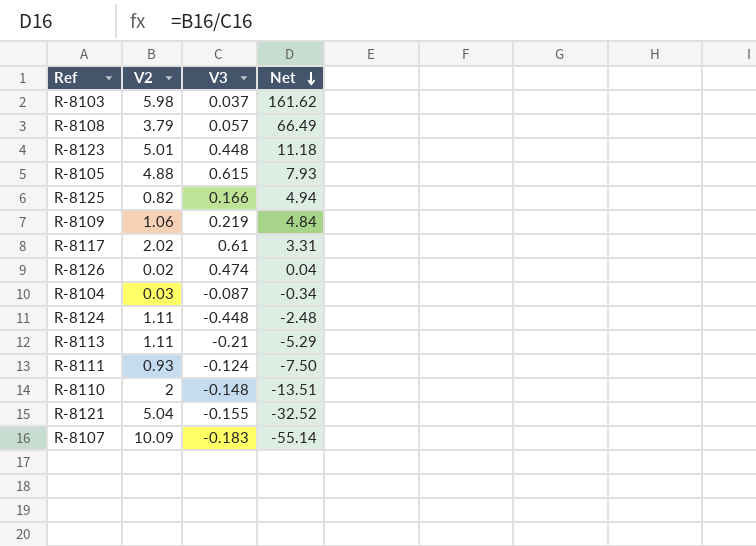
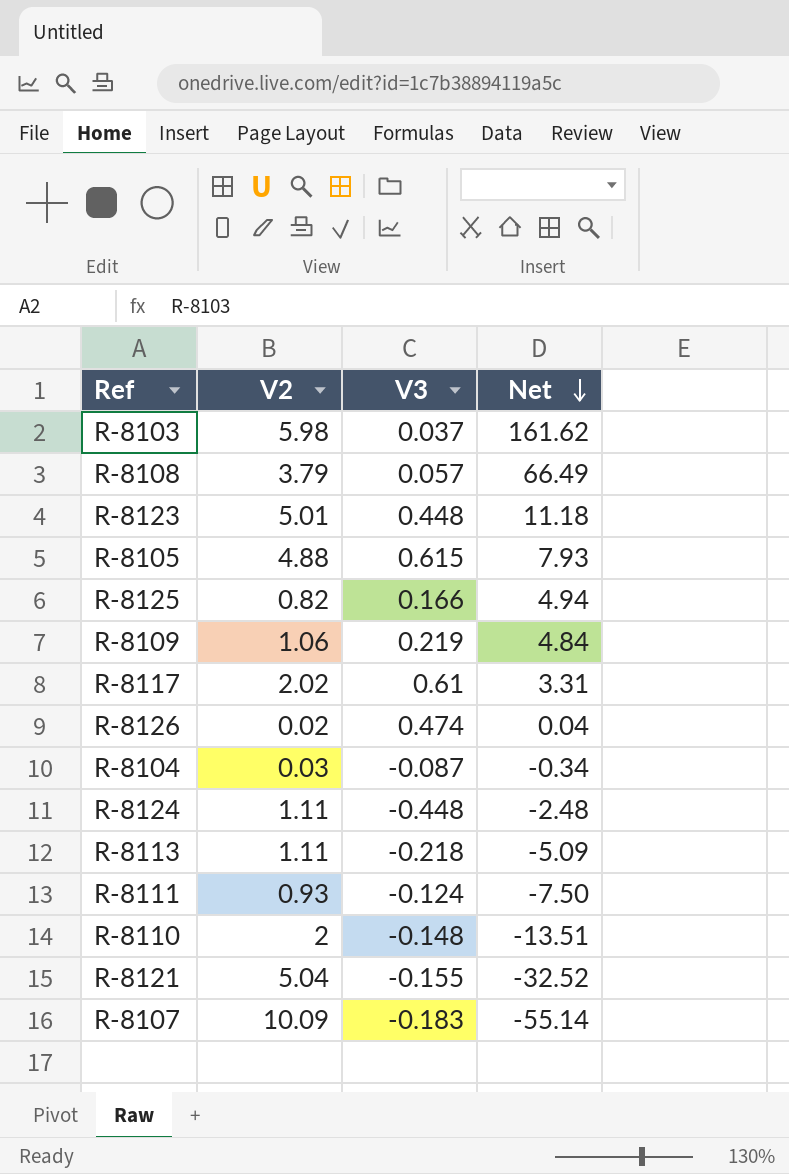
R-8113 | V3: -0.21 -> -0.218
R-8113 | Net: -5.29 -> -5.09

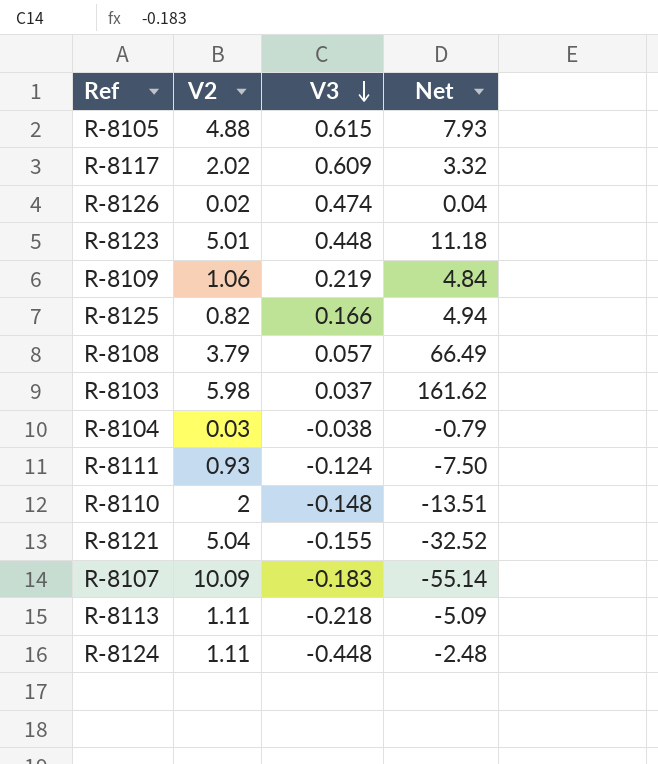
row order: Net descending -> V3 descending
R-8117 | V3: 0.61 -> 0.609
R-8117 | Net: 3.31 -> 3.32
R-8104 | V3: -0.087 -> -0.038
R-8104 | Net: -0.34 -> -0.79

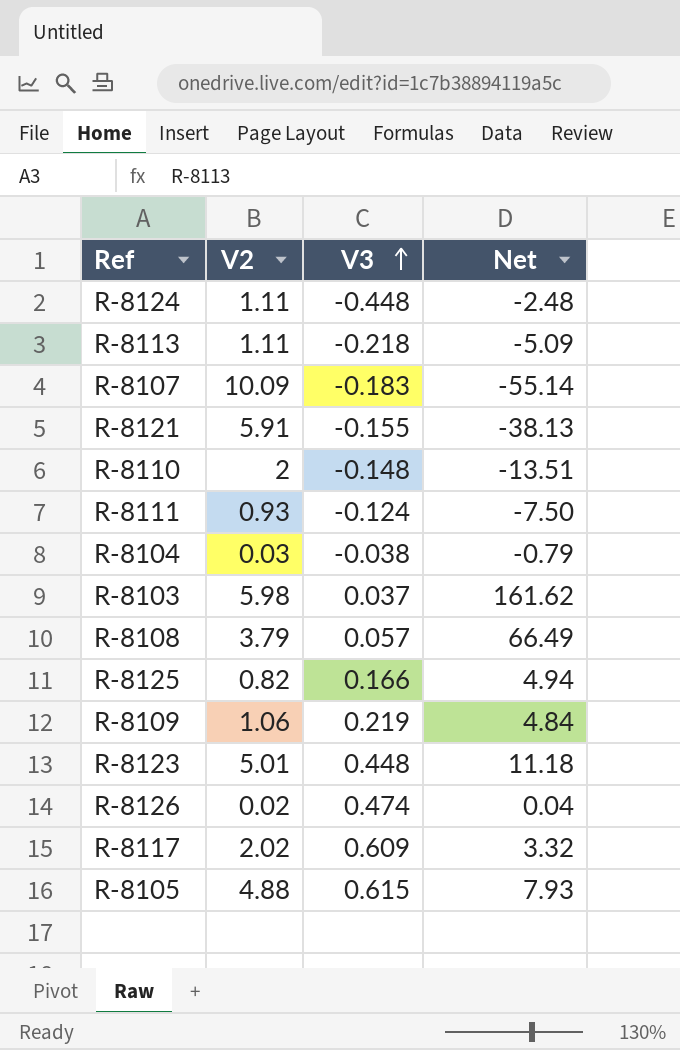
row order: V3 descending -> V3 ascending
R-8121 | V2: 5.04 -> 5.91
R-8121 | Net: -32.52 -> -38.13

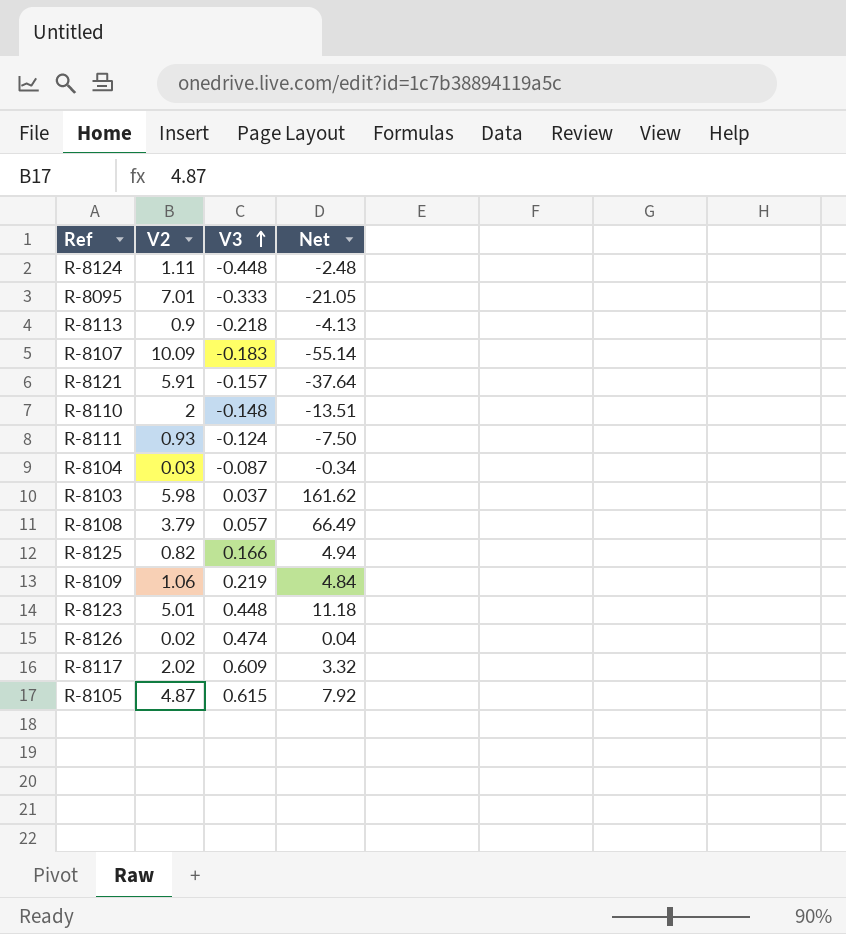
row R-8095: none -> 7.01 | -0.333 | -21.05
R-8113 | V2: 1.11 -> 0.9
R-8113 | Net: -5.09 -> -4.13
R-8121 | V3: -0.155 -> -0.157
R-8121 | Net: -38.13 -> -37.64
R-8104 | V3: -0.038 -> -0.087
R-8104 | Net: -0.79 -> -0.34
R-8105 | V2: 4.88 -> 4.87
R-8105 | Net: 7.93 -> 7.92

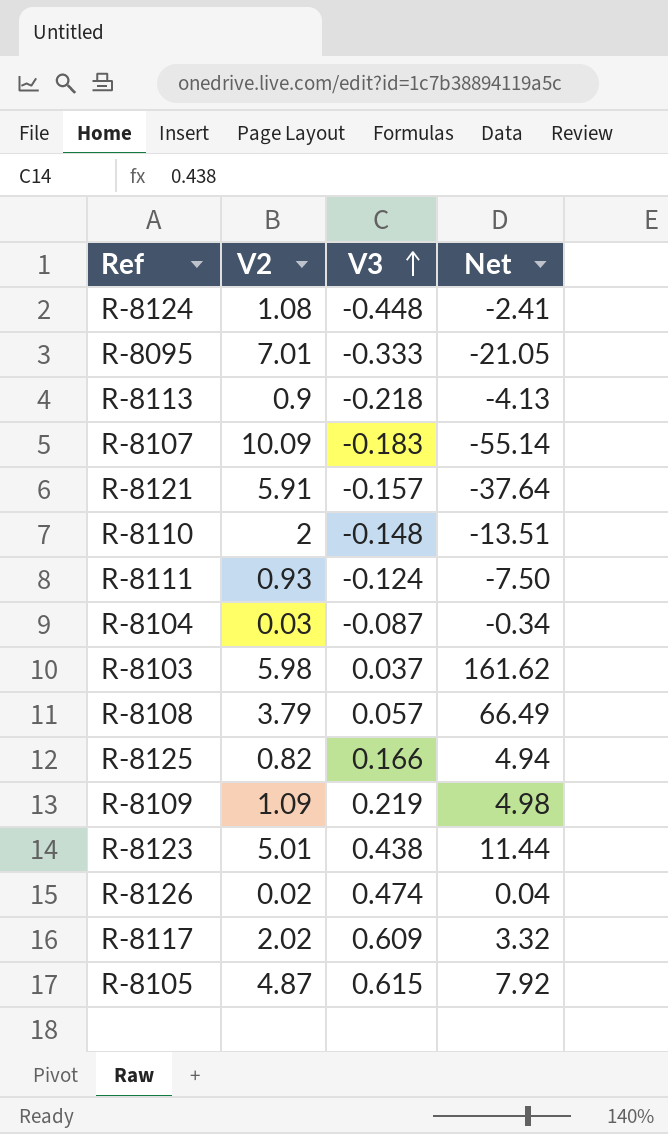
R-8124 | V2: 1.11 -> 1.08
R-8124 | Net: -2.48 -> -2.41
R-8109 | V2: 1.06 -> 1.09
R-8109 | Net: 4.84 -> 4.98
R-8123 | V3: 0.448 -> 0.438
R-8123 | Net: 11.18 -> 11.44

